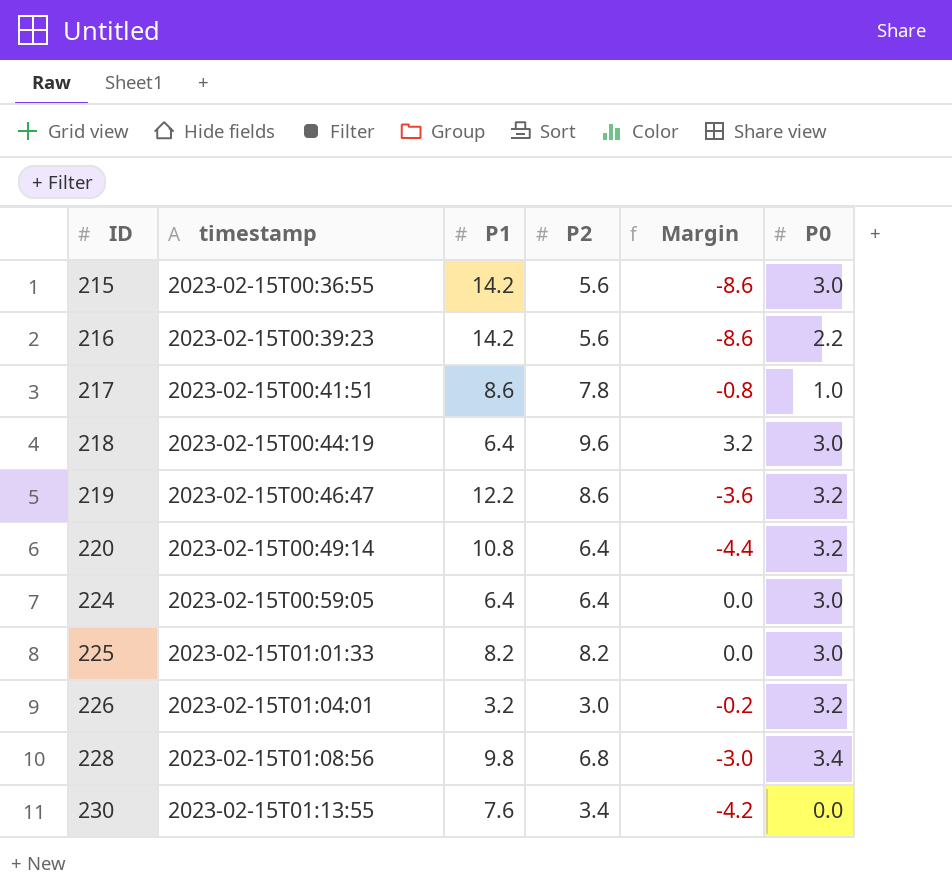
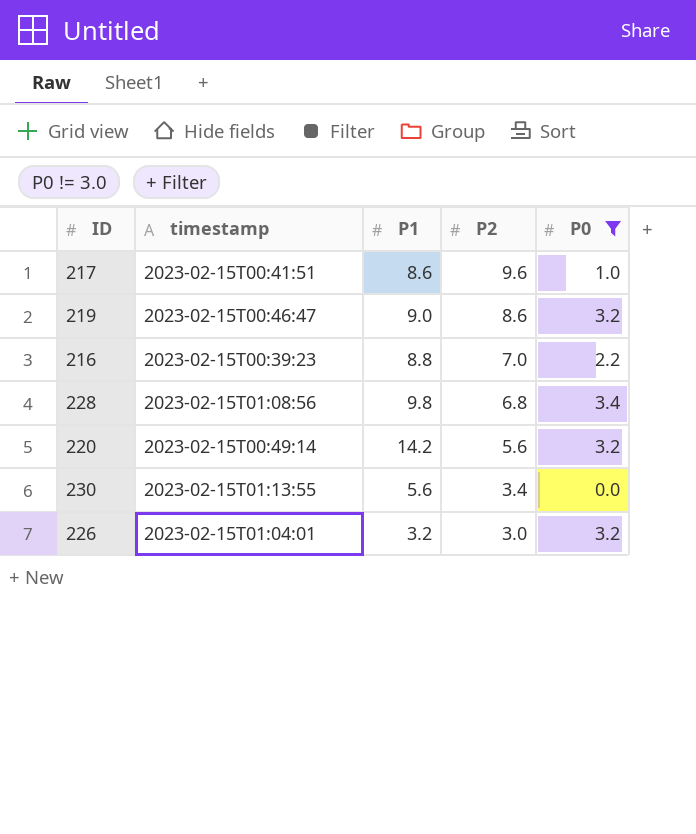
filter: none -> P0 != 3.0
row order: ID ascending -> P2 descending
column Margin | formula: [P2] - [P1] -> none
217 | P2: 7.8 -> 9.6
219 | P1: 12.2 -> 9.0
216 | P1: 14.2 -> 8.8
216 | P2: 5.6 -> 7.0
220 | P1: 10.8 -> 14.2
220 | P2: 6.4 -> 5.6
230 | P1: 7.6 -> 5.6

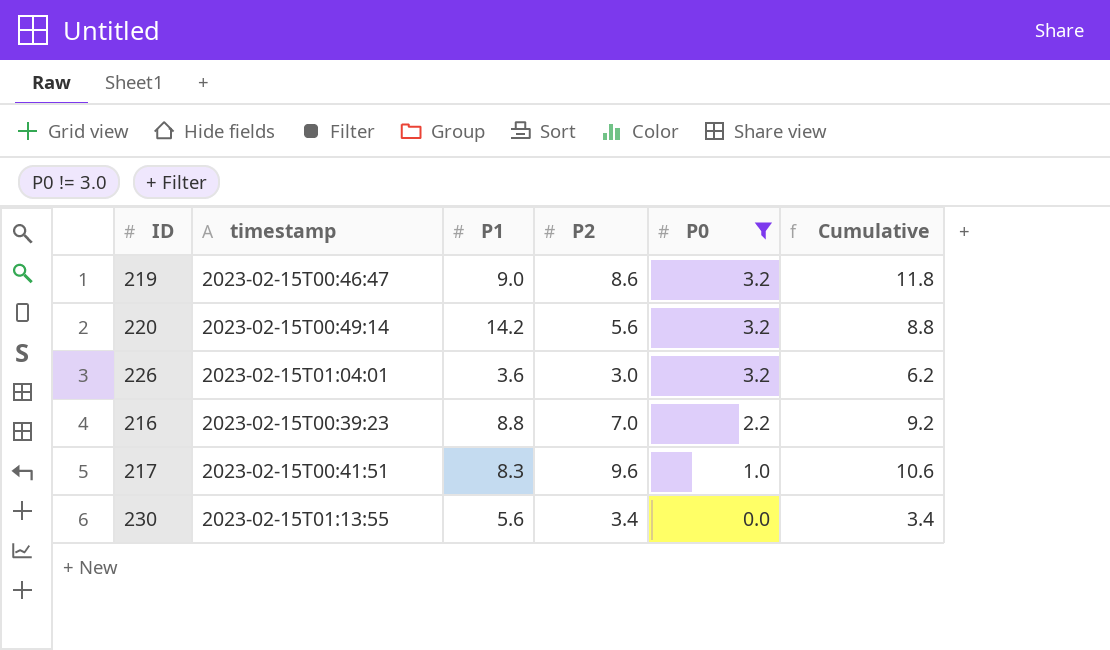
row order: P2 descending -> P0 descending
column Cumulative | formula: none -> [P2] + [P0]
row 228: 2023-02-15T01:08:56 | 9.8 | 6.8 | 3.4 -> none
226 | P1: 3.2 -> 3.6
217 | P1: 8.6 -> 8.3

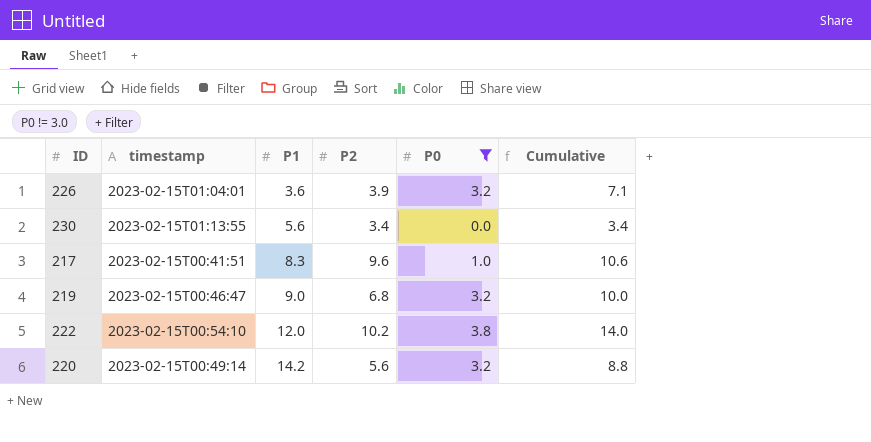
row order: P0 descending -> P1 ascending
row 216: 2023-02-15T00:39:23 | 8.8 | 7.0 | 2.2 | 9.2 -> none
226 | P2: 3.0 -> 3.9
226 | Cumulative: 6.2 -> 7.1
219 | P2: 8.6 -> 6.8
219 | Cumulative: 11.8 -> 10.0
row 222: none -> 2023-02-15T00:54:10 | 12.0 | 10.2 | 3.8 | 14.0

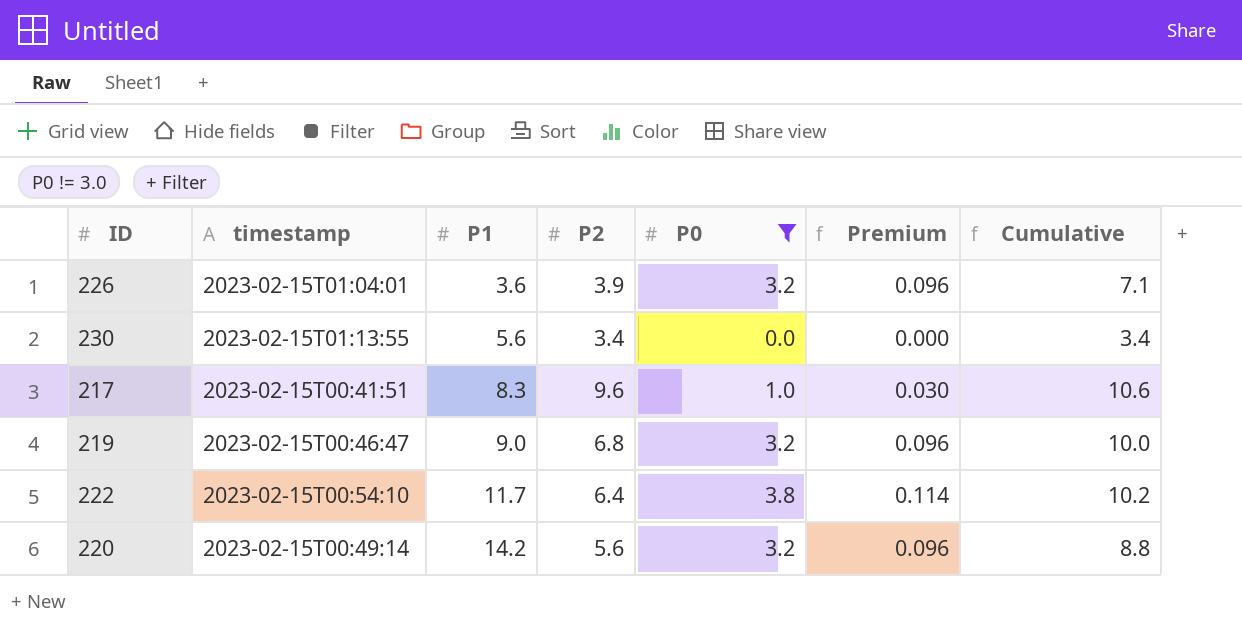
column Premium | formula: none -> [P0] * 0.03
222 | P1: 12.0 -> 11.7
222 | P2: 10.2 -> 6.4
222 | Cumulative: 14.0 -> 10.2

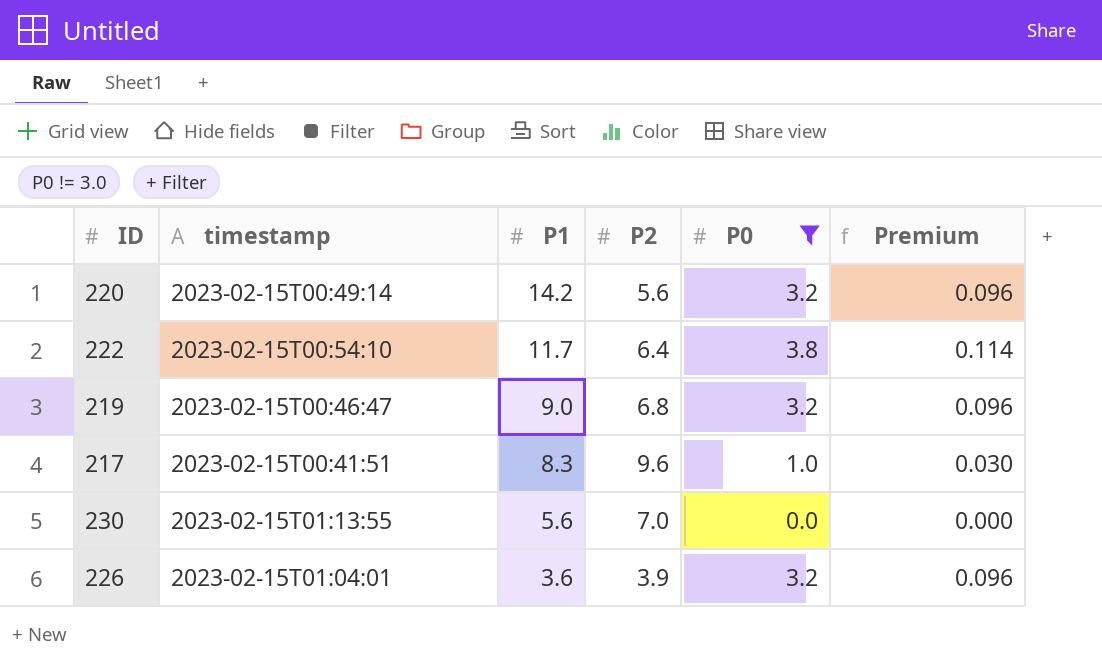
row order: P1 ascending -> P1 descending
column Cumulative | formula: [P2] + [P0] -> none
230 | P2: 3.4 -> 7.0

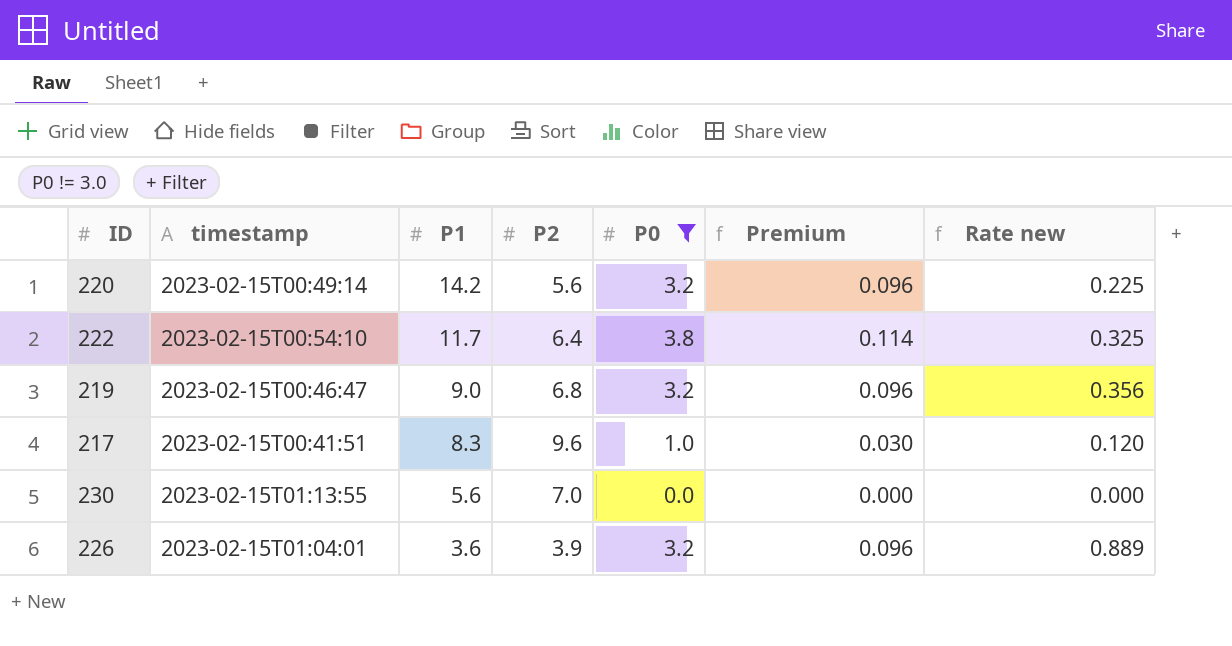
column Rate new | formula: none -> [P0] / [P1]

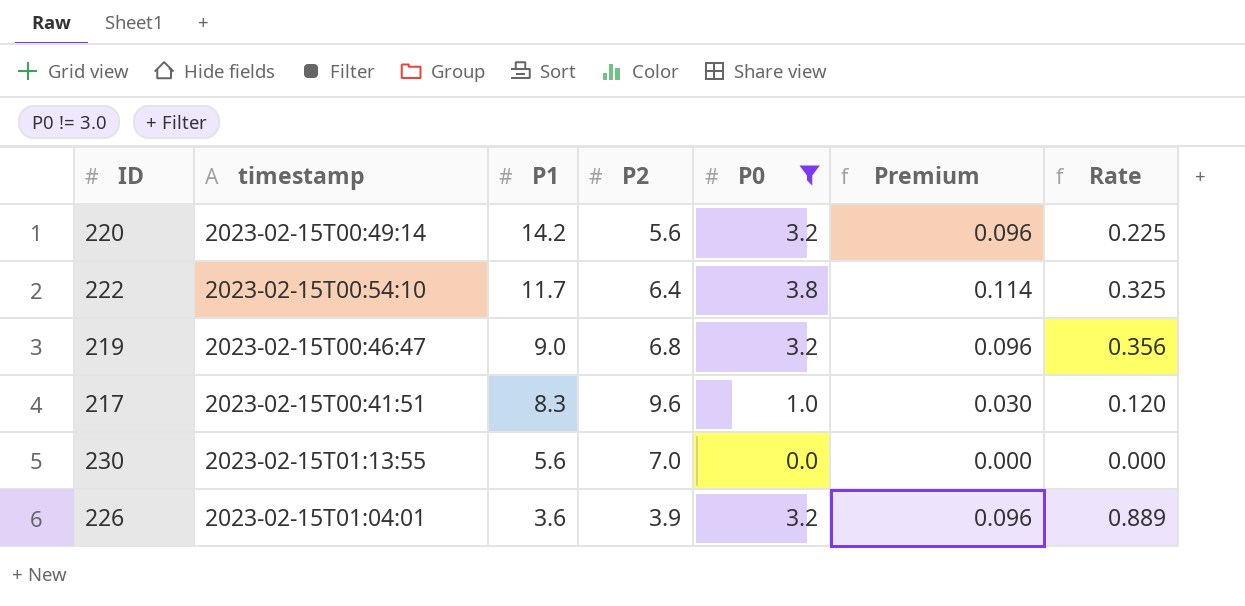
column name: Rate new -> Rate

